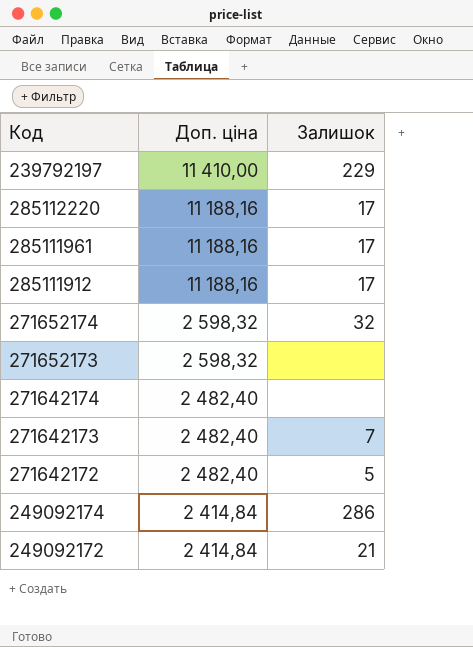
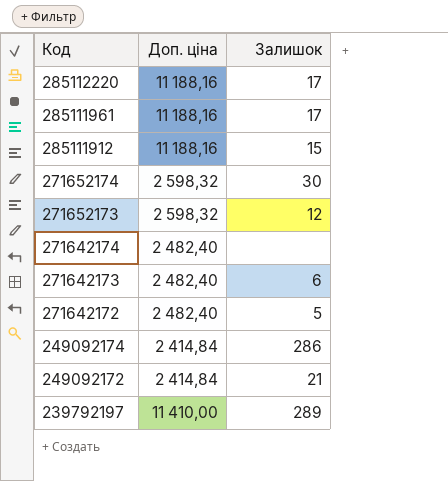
row order: Доп. ціна descending -> Код descending
285111912 | Залишок: 17 -> 15
271652174 | Залишок: 32 -> 30
271652173 | Залишок: none -> 12
271642173 | Залишок: 7 -> 6
239792197 | Залишок: 229 -> 289

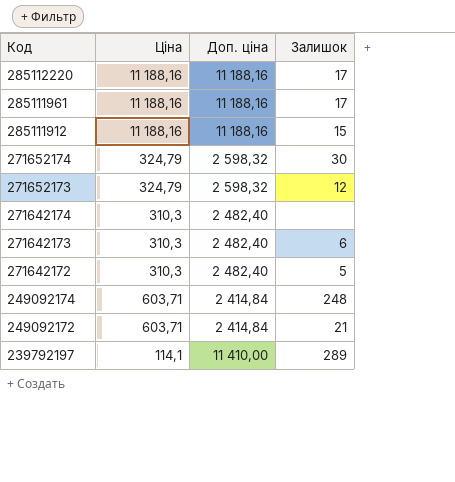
column Ціна | position: none -> 2
249092174 | Залишок: 286 -> 248

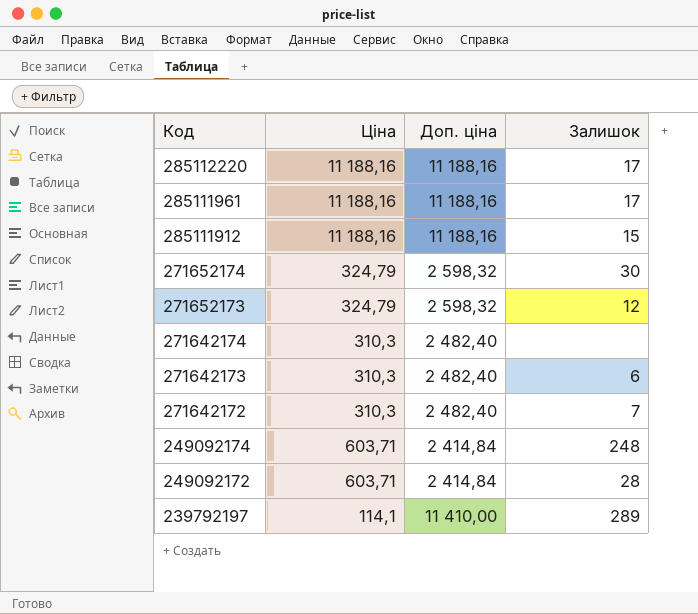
271642172 | Залишок: 5 -> 7
249092172 | Залишок: 21 -> 28

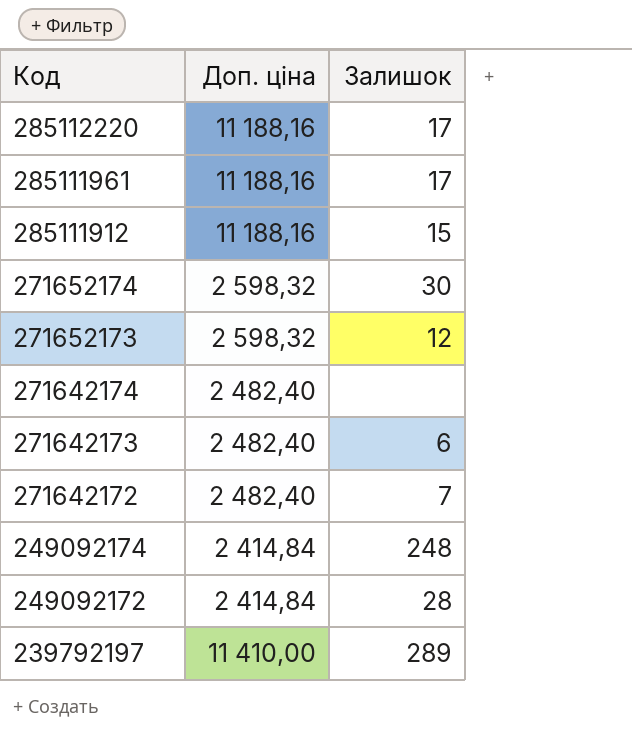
column Ціна | position: 2 -> none

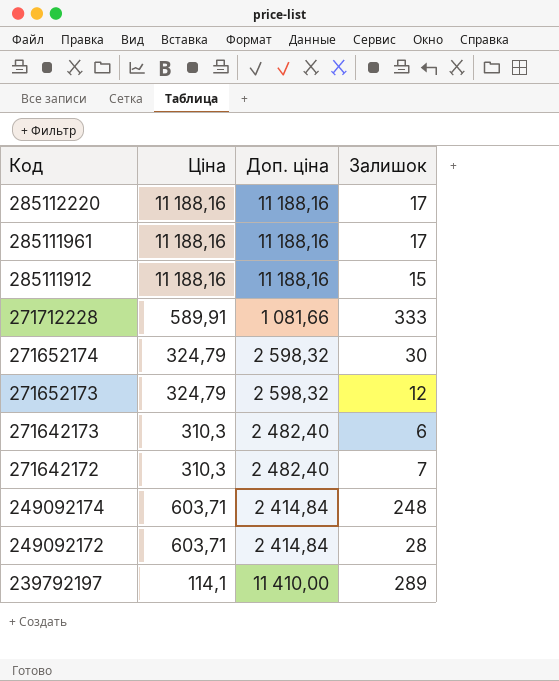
column Ціна | position: none -> 2
row 271642174: 2 482,40 | none -> none
row 271712228: none -> 589,91 | 1 081,66 | 333

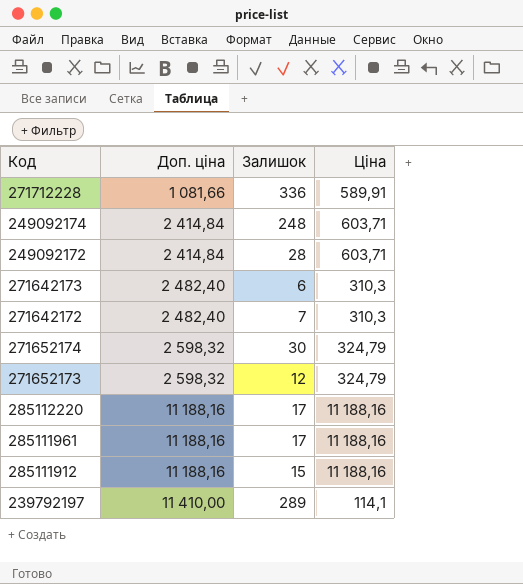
row order: Код descending -> Доп. ціна ascending
column Ціна | position: 2 -> 4
271712228 | Залишок: 333 -> 336

